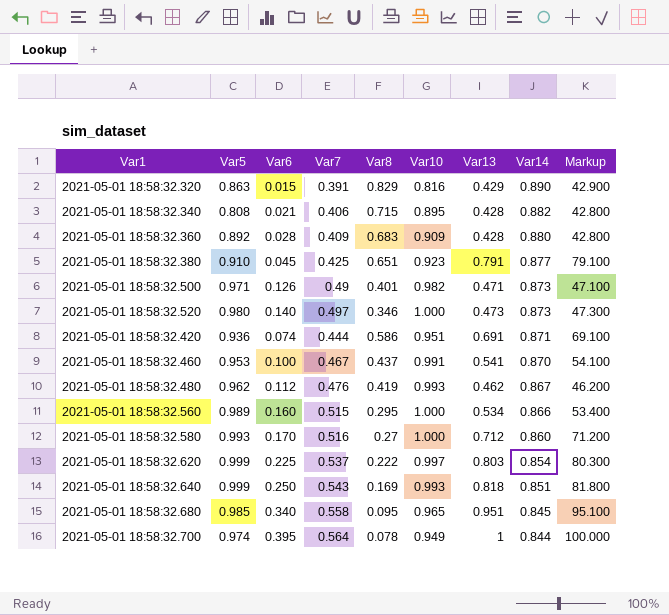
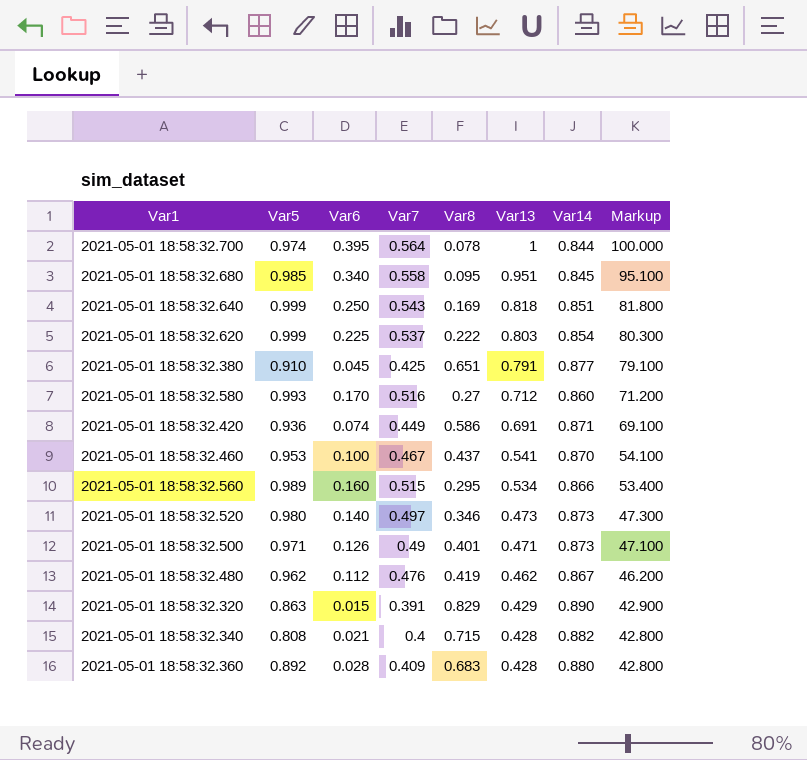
row order: Var14 descending -> Var13 descending
column Var10 | position: 6 -> none
2021-05-01 18:58:32.420 | Var7: 0.444 -> 0.449
2021-05-01 18:58:32.340 | Var7: 0.406 -> 0.4

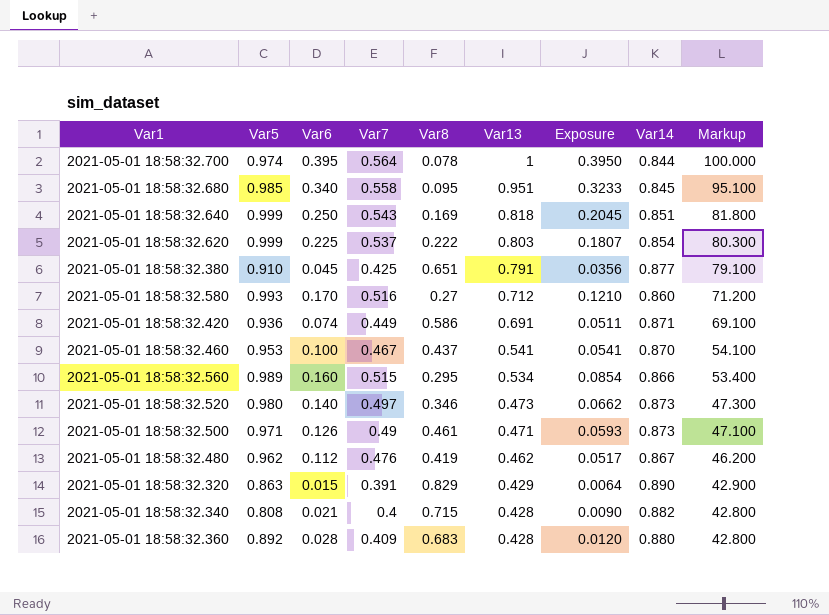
column Exposure | formula: none -> [Var6] * [Var13]
2021-05-01 18:58:32.500 | Var8: 0.401 -> 0.461

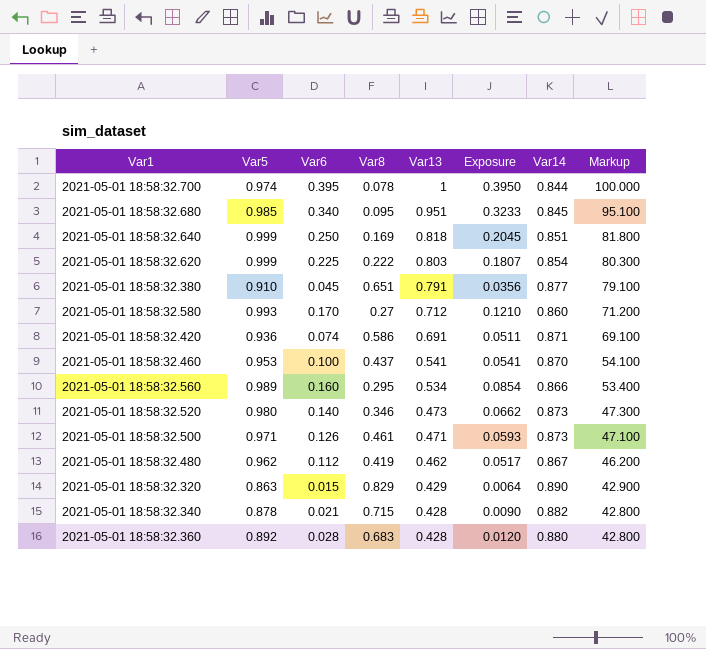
column Var7 | position: 4 -> none
2021-05-01 18:58:32.340 | Var5: 0.808 -> 0.878

